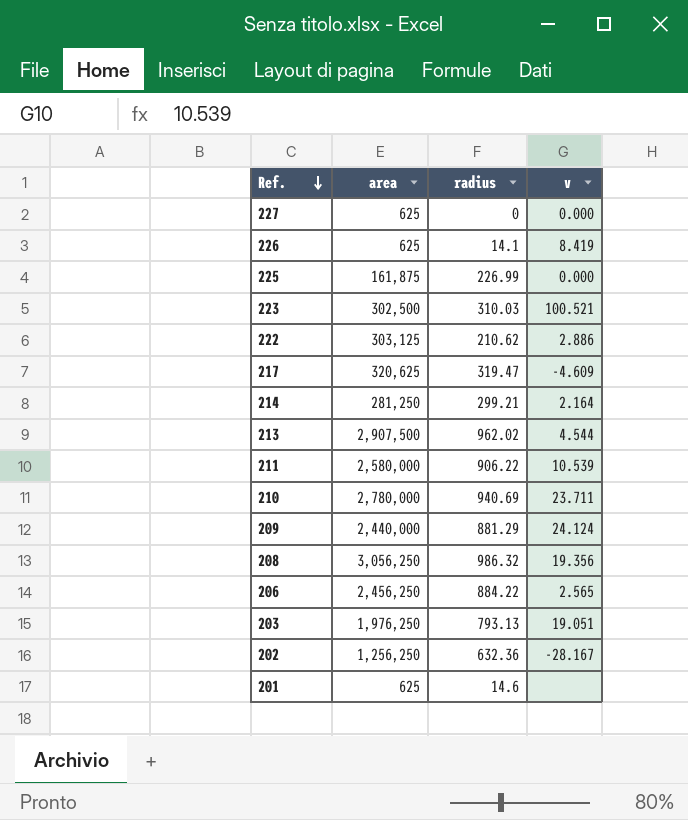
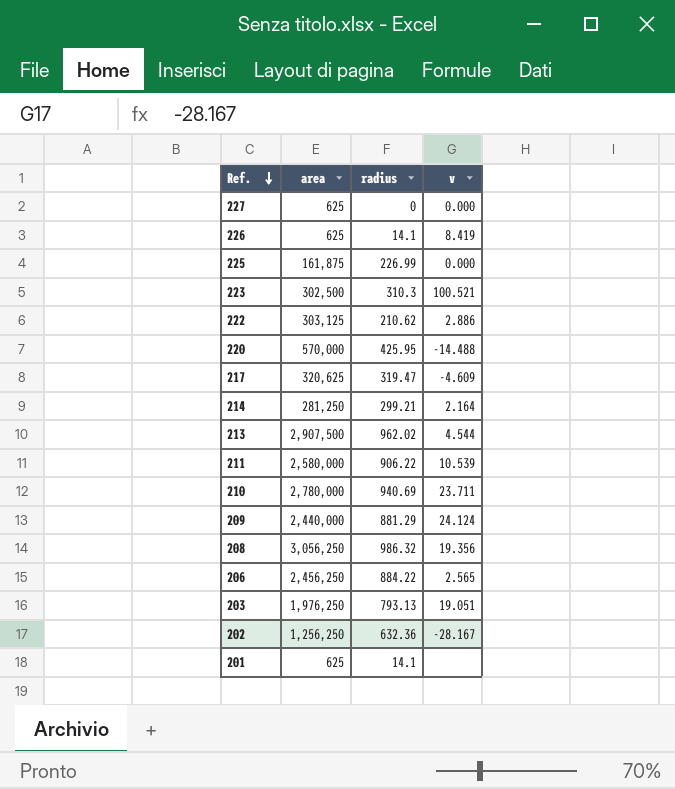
223 | radius: 310.03 -> 310.3
row 220: none -> 570,000 | 425.95 | -14.488
201 | radius: 14.6 -> 14.1

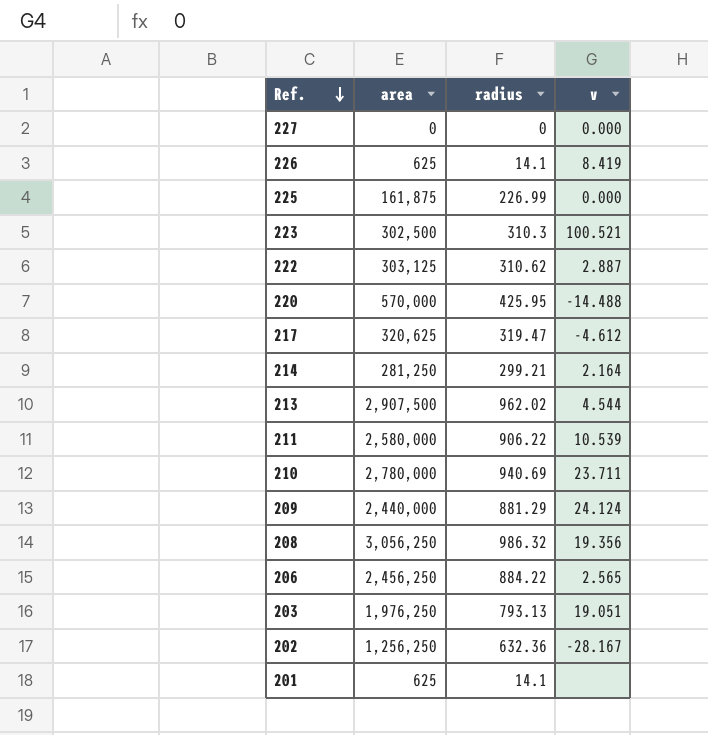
227 | area: 625 -> 0
222 | radius: 210.62 -> 310.62
222 | v: 2.886 -> 2.887
217 | v: -4.609 -> -4.612

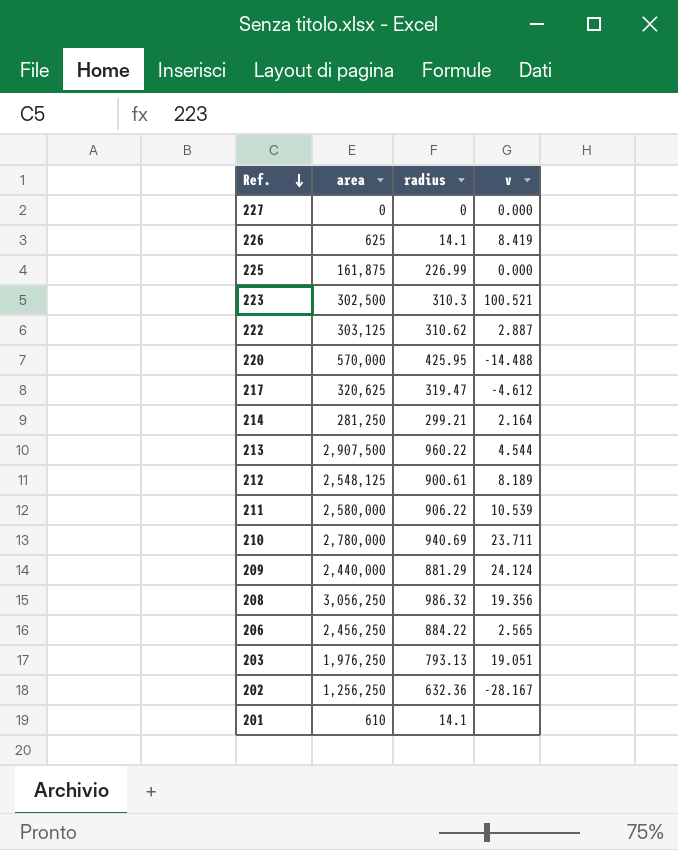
213 | radius: 962.02 -> 960.22
row 212: none -> 2,548,125 | 900.61 | 8.189
201 | area: 625 -> 610

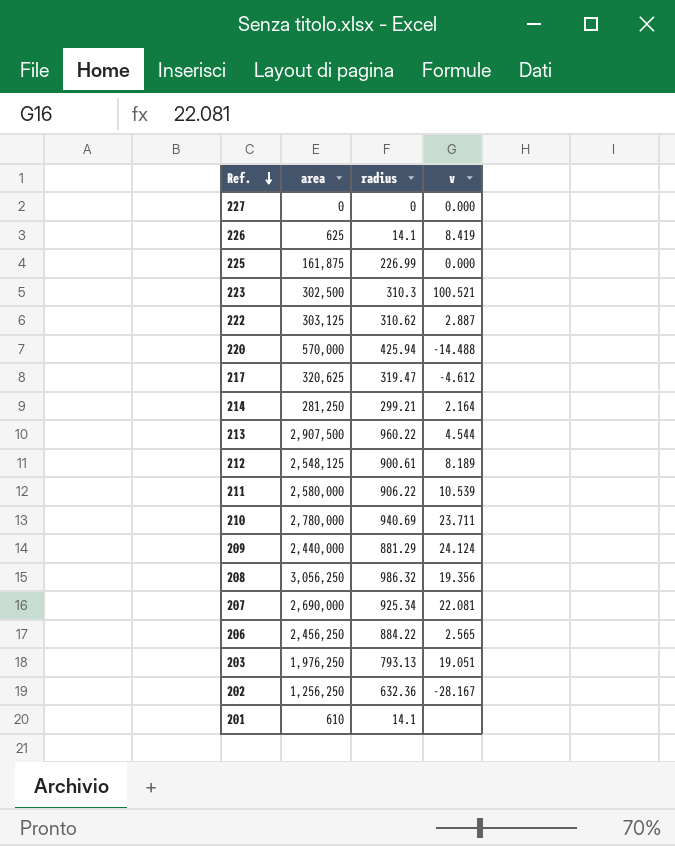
220 | radius: 425.95 -> 425.94
row 207: none -> 2,690,000 | 925.34 | 22.081

